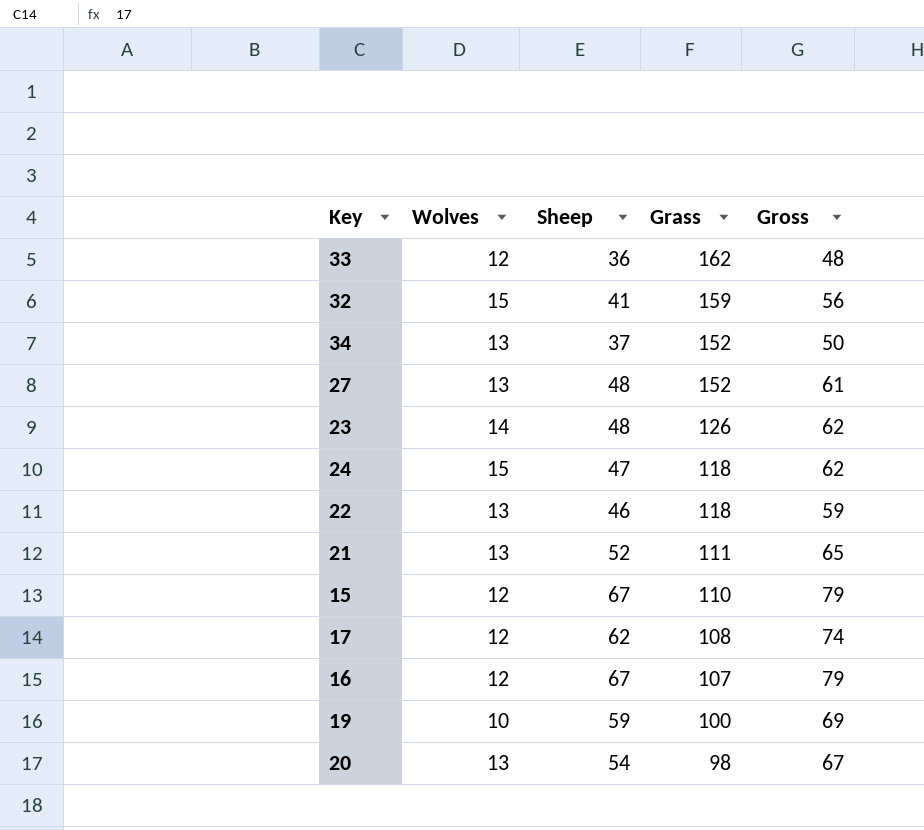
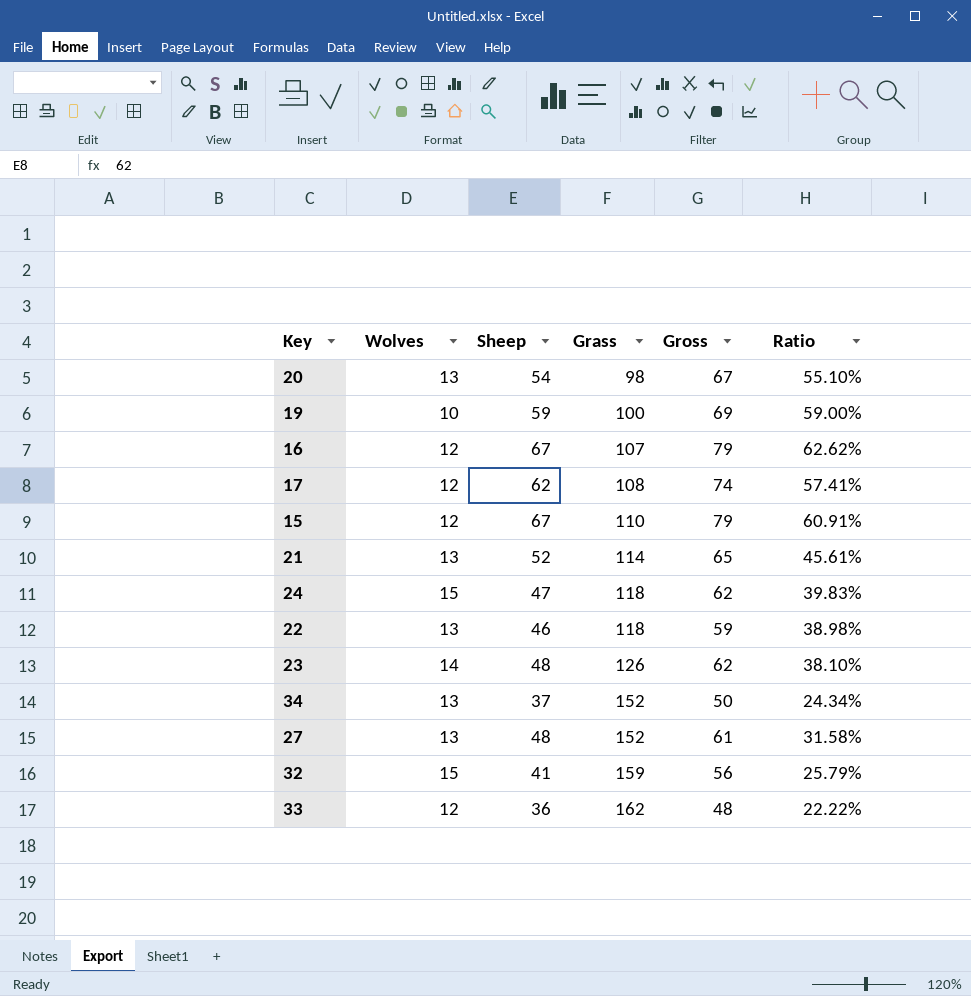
row order: Grass descending -> Grass ascending
column Ratio | formula: none -> [Sheep] / [Grass]
21 | Grass: 111 -> 114

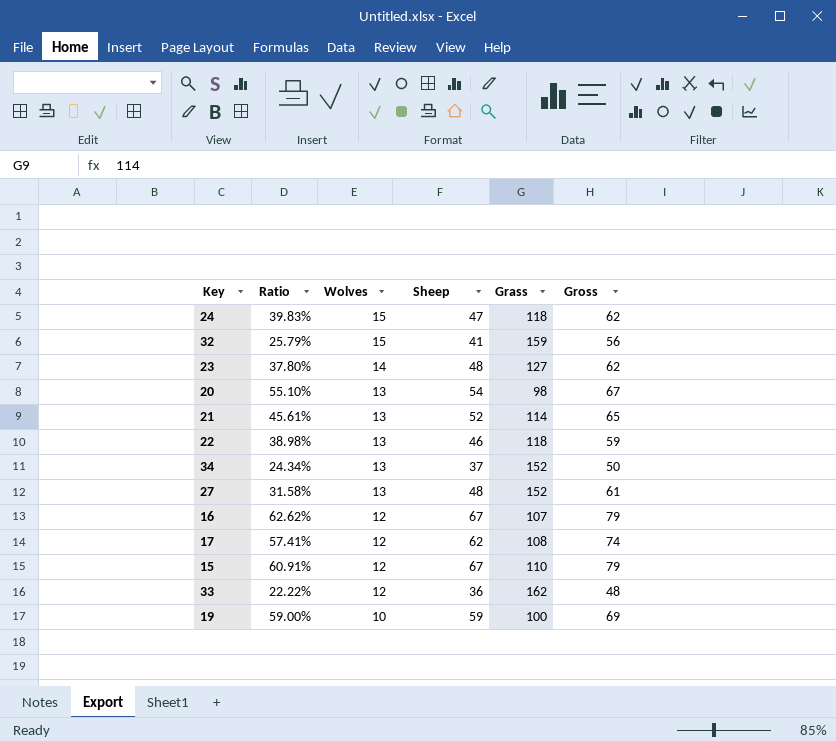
row order: Grass ascending -> Wolves descending
column Ratio | position: 6 -> 2
23 | Ratio: 38.10% -> 37.80%
23 | Grass: 126 -> 127

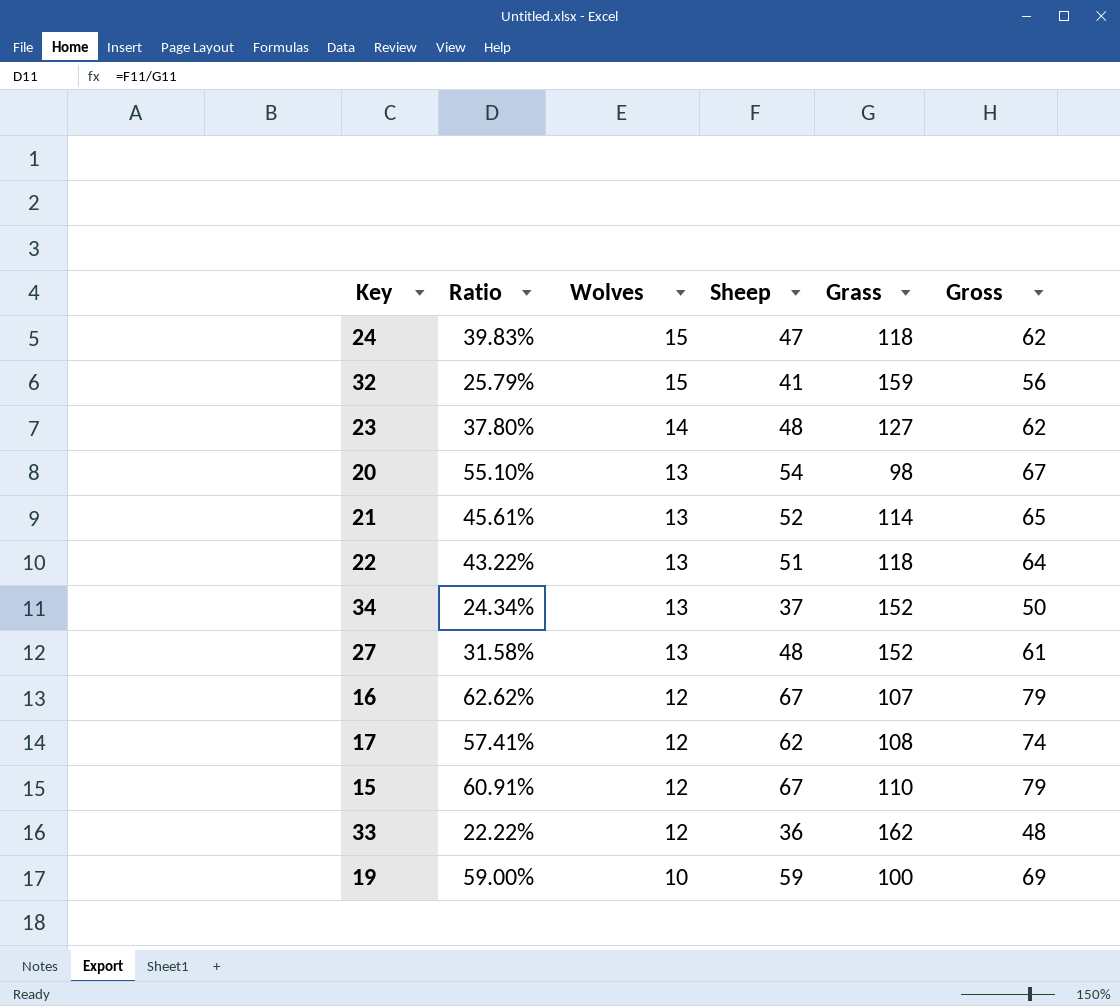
22 | Ratio: 38.98% -> 43.22%
22 | Sheep: 46 -> 51
22 | Gross: 59 -> 64

